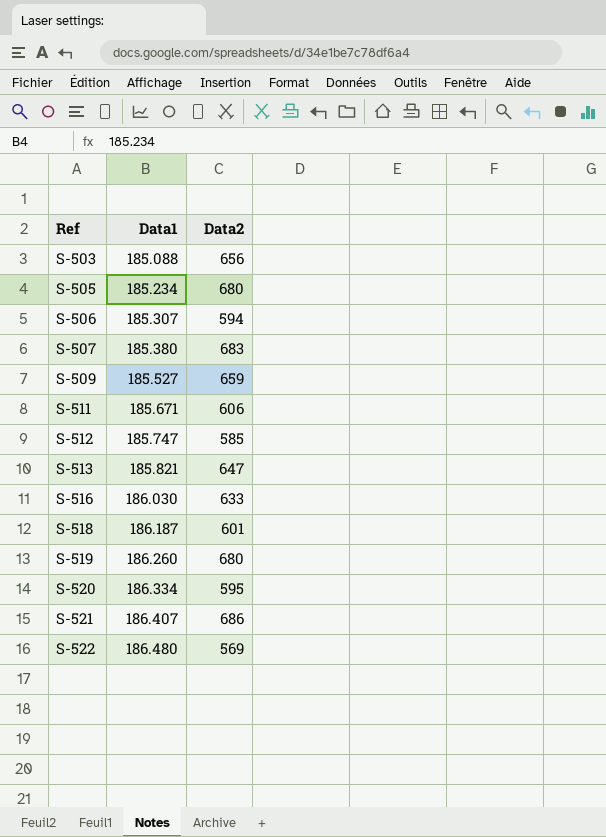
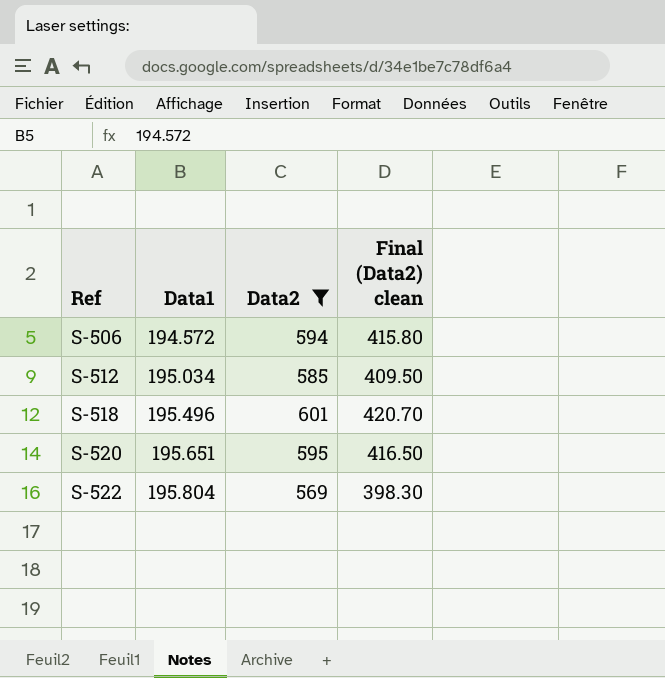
filter: none -> Data2 <= 601
column Final (Data2) clean | formula: none -> [Data2] * 0.7
S-506 | Data1: 185.307 -> 194.572
S-512 | Data1: 185.747 -> 195.034
S-518 | Data1: 186.187 -> 195.496
S-520 | Data1: 186.334 -> 195.651
S-522 | Data1: 186.480 -> 195.804

